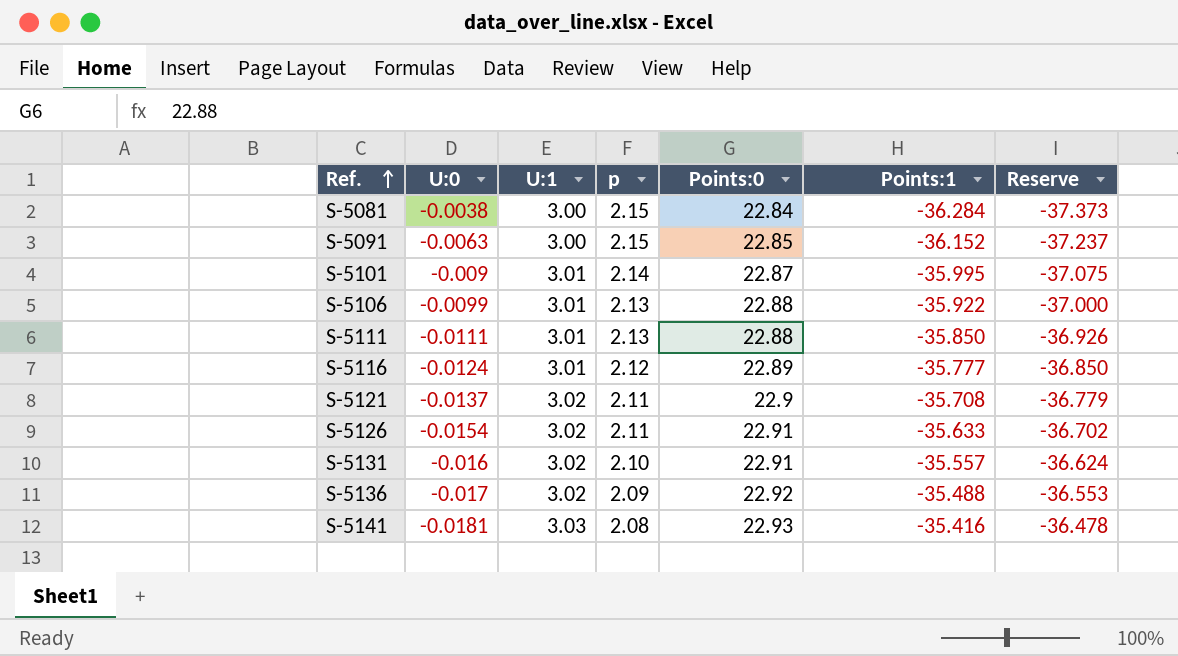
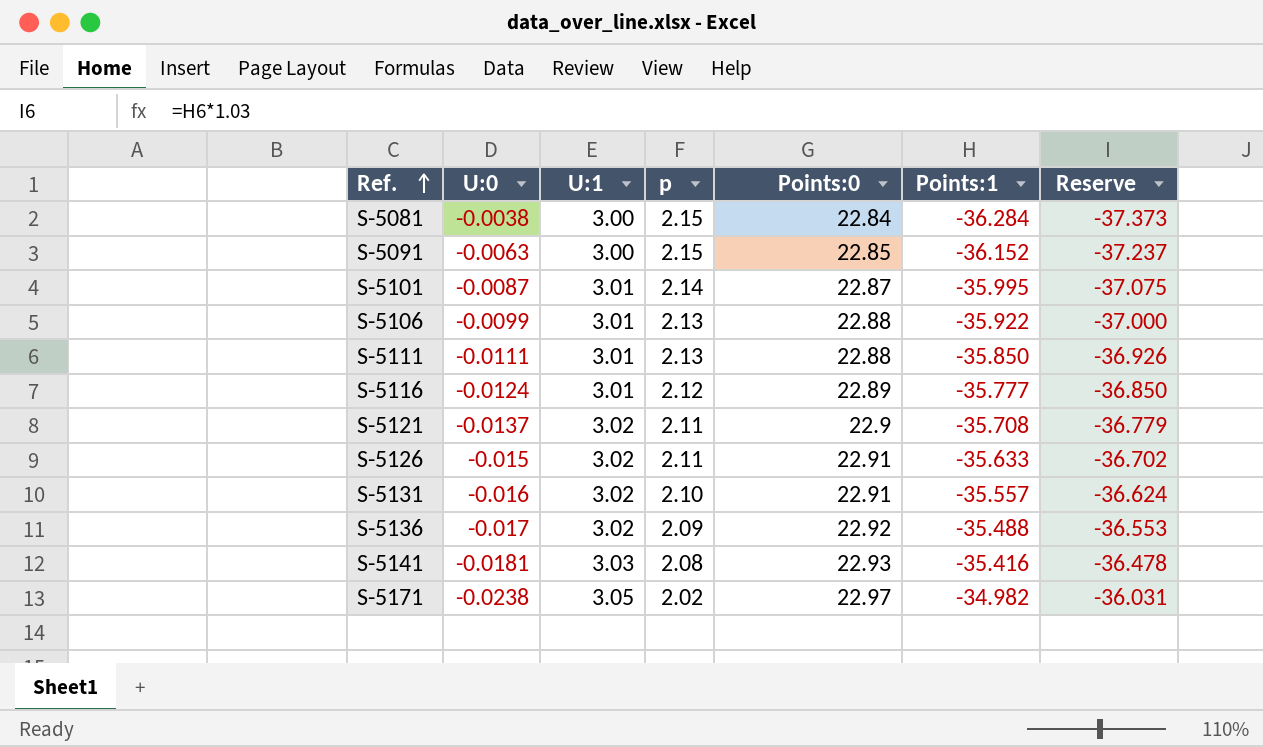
S-5101 | U:0: -0.009 -> -0.0087
S-5126 | U:0: -0.0154 -> -0.015
row S-5171: none -> -0.0238 | 3.05 | 2.02 | 22.97 | -34.982 | -36.031

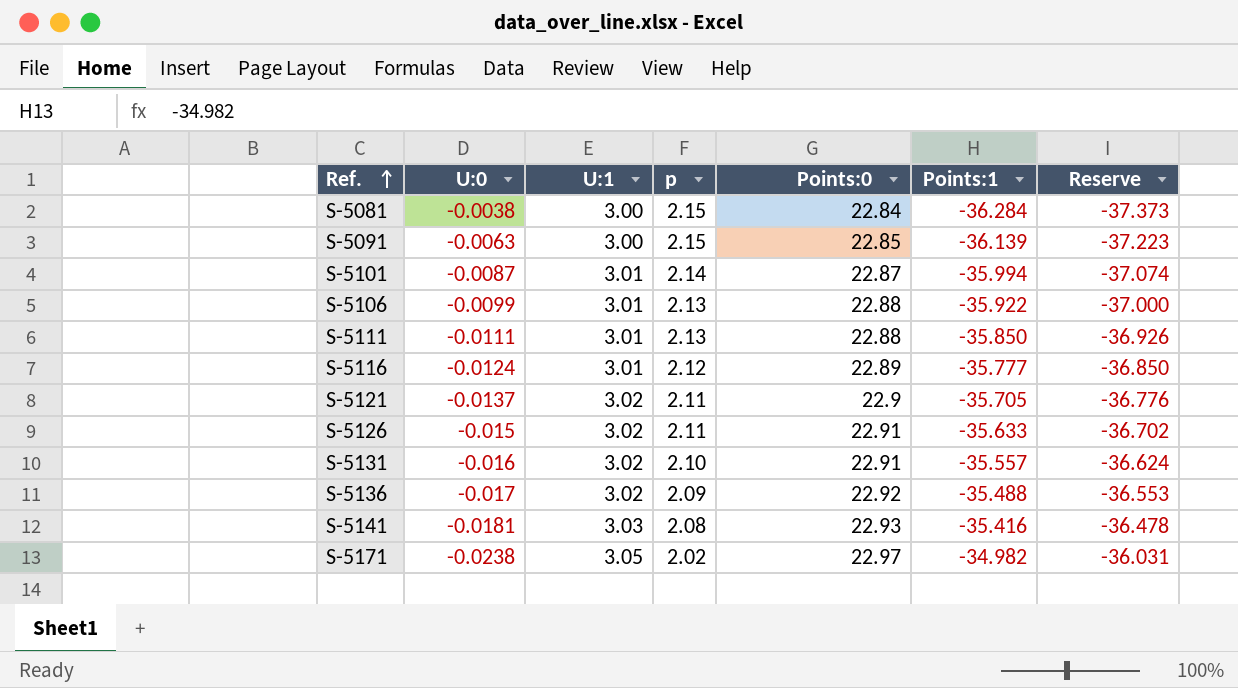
S-5091 | Points:1: -36.152 -> -36.139
S-5091 | Reserve: -37.237 -> -37.223
S-5101 | Points:1: -35.995 -> -35.994
S-5101 | Reserve: -37.075 -> -37.074
S-5121 | Points:1: -35.708 -> -35.705
S-5121 | Reserve: -36.779 -> -36.776

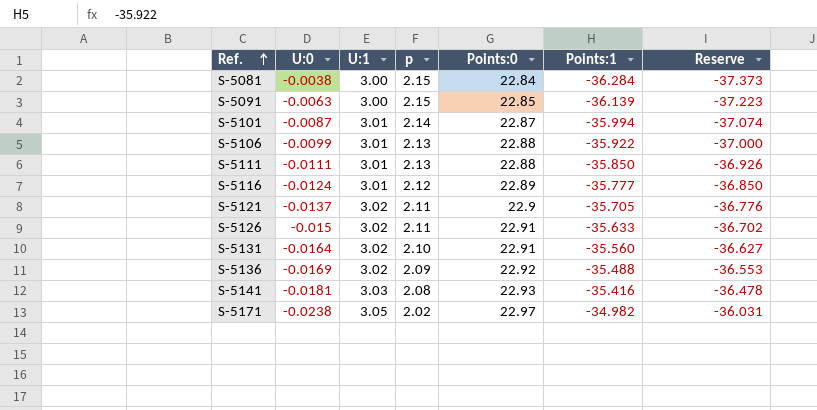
S-5131 | U:0: -0.016 -> -0.0164
S-5131 | Points:1: -35.557 -> -35.560
S-5131 | Reserve: -36.624 -> -36.627
S-5136 | U:0: -0.017 -> -0.0169

